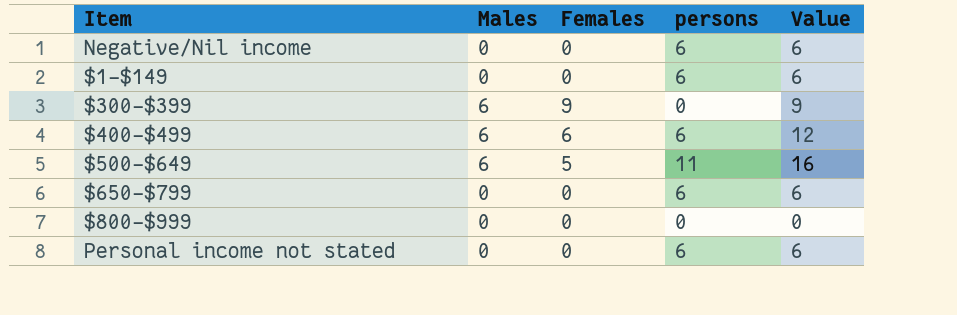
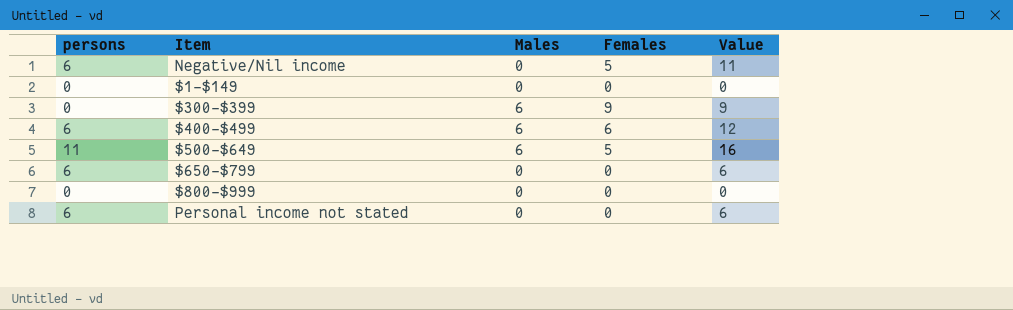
column persons | position: 4 -> 1
Negative/Nil income | Females: 0 -> 5
Negative/Nil income | Value: 6 -> 11
$1-$149 | persons: 6 -> 0
$1-$149 | Value: 6 -> 0

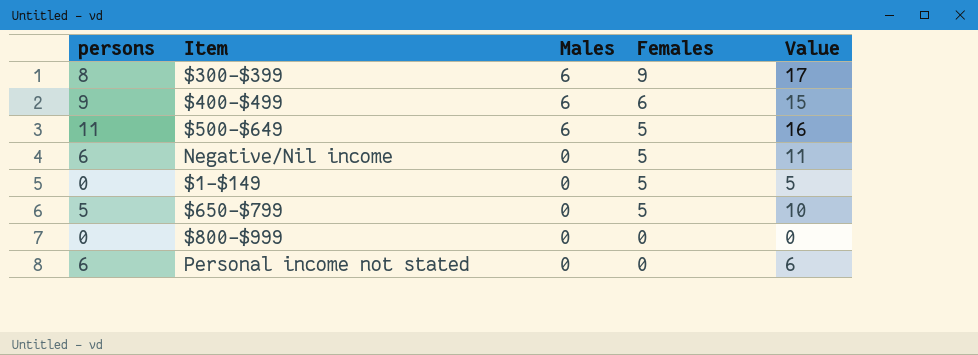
row order: none -> Males descending
$300-$399 | persons: 0 -> 8
$300-$399 | Value: 9 -> 17
$400-$499 | persons: 6 -> 9
$400-$499 | Value: 12 -> 15
$1-$149 | Females: 0 -> 5
$1-$149 | Value: 0 -> 5
$650-$799 | persons: 6 -> 5
$650-$799 | Females: 0 -> 5
$650-$799 | Value: 6 -> 10

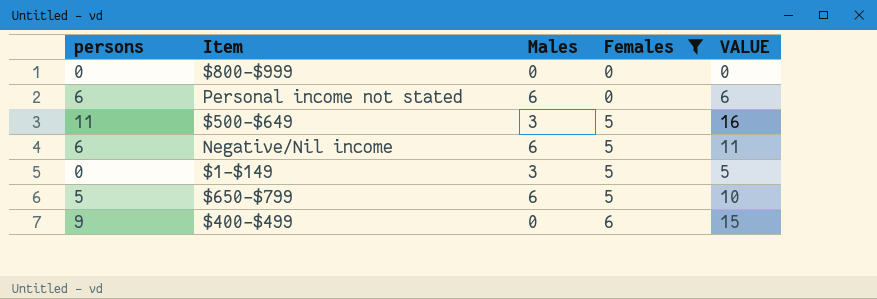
filter: none -> Females != 9
row order: Males descending -> Females ascending
column name: Value -> VALUE
Personal income not stated | Males: 0 -> 6
$500-$649 | Males: 6 -> 3
Negative/Nil income | Males: 0 -> 6
$1-$149 | Males: 0 -> 3
$650-$799 | Males: 0 -> 6
$400-$499 | Males: 6 -> 0

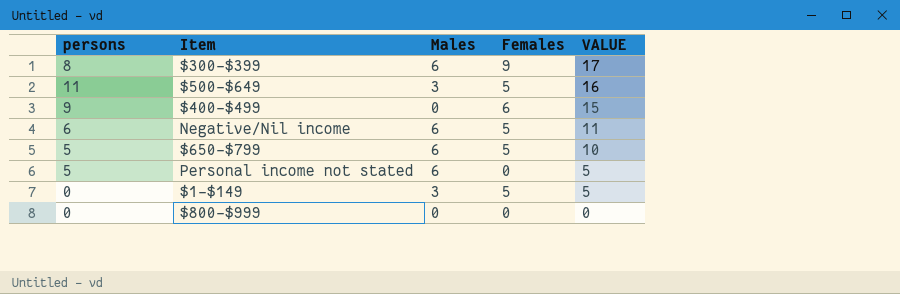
filter: Females != 9 -> none
row order: Females ascending -> VALUE descending
Personal income not stated | persons: 6 -> 5
Personal income not stated | VALUE: 6 -> 5

